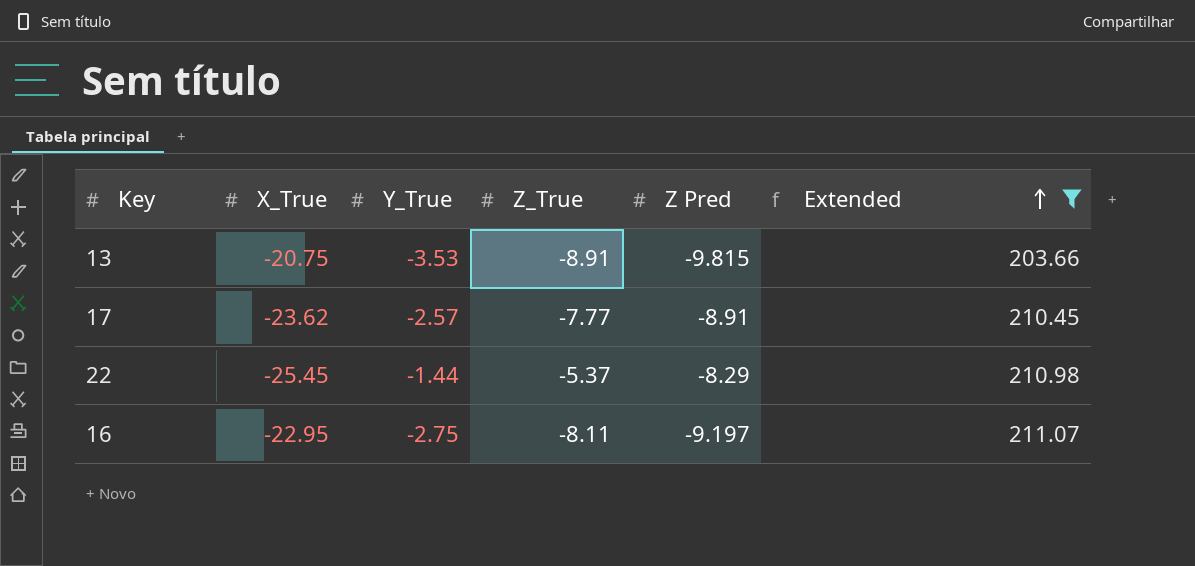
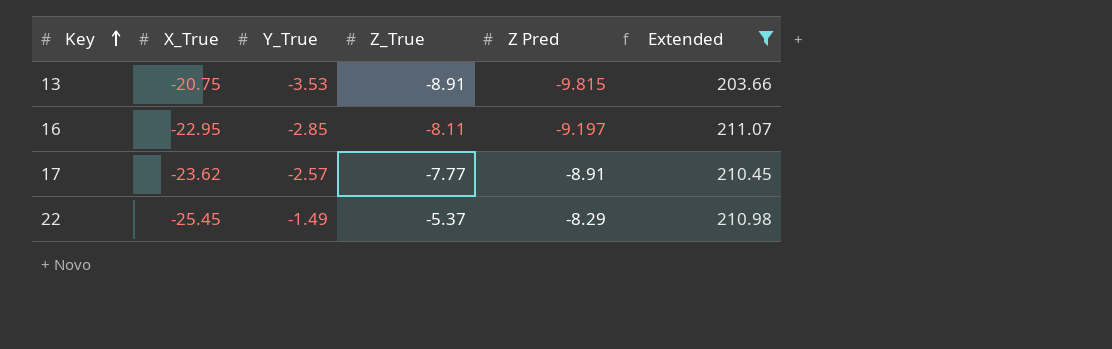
row order: Extended ascending -> Key ascending
16 | Y_True: -2.75 -> -2.85
22 | Y_True: -1.44 -> -1.49

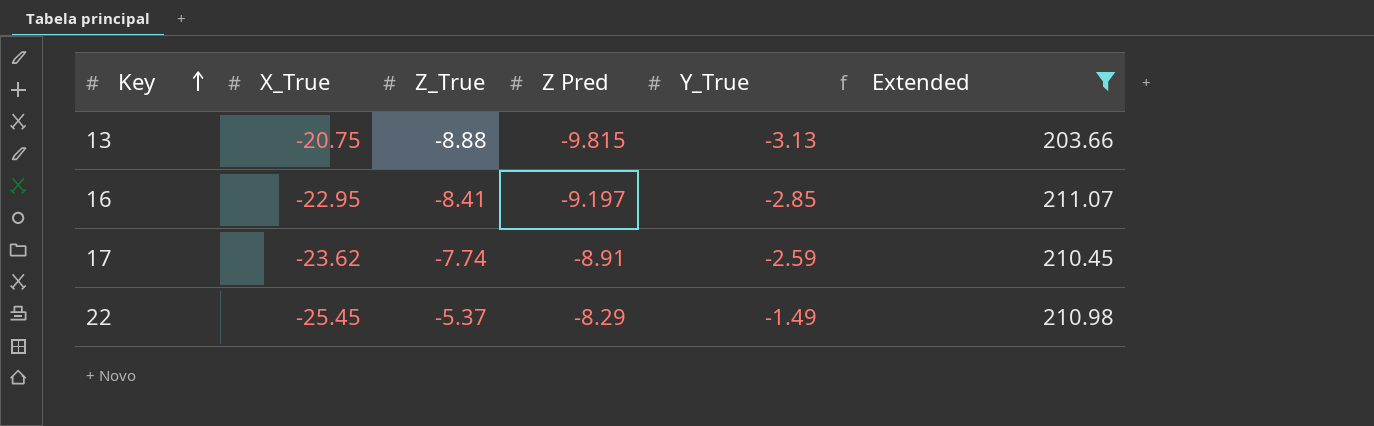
column Y_True | position: 3 -> 5
13 | Z_True: -8.91 -> -8.88
13 | Y_True: -3.53 -> -3.13
16 | Z_True: -8.11 -> -8.41
17 | Z_True: -7.77 -> -7.74
17 | Y_True: -2.57 -> -2.59

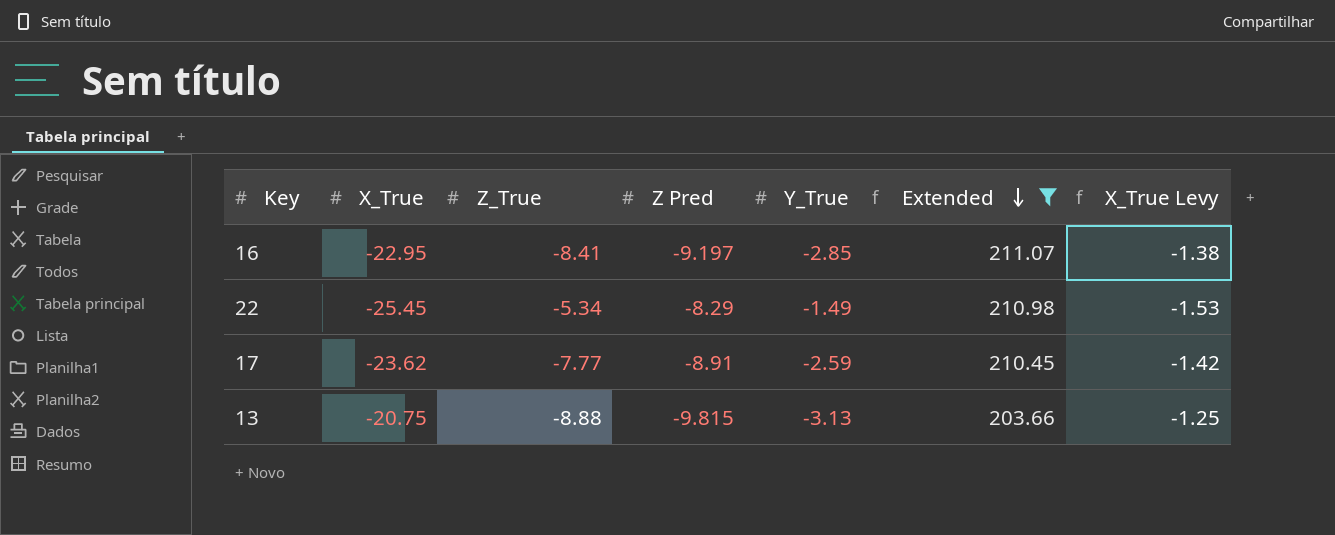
row order: Key ascending -> Extended descending
column X_True Levy | formula: none -> [X_True] * 0.06
22 | Z_True: -5.37 -> -5.34
17 | Z_True: -7.74 -> -7.77

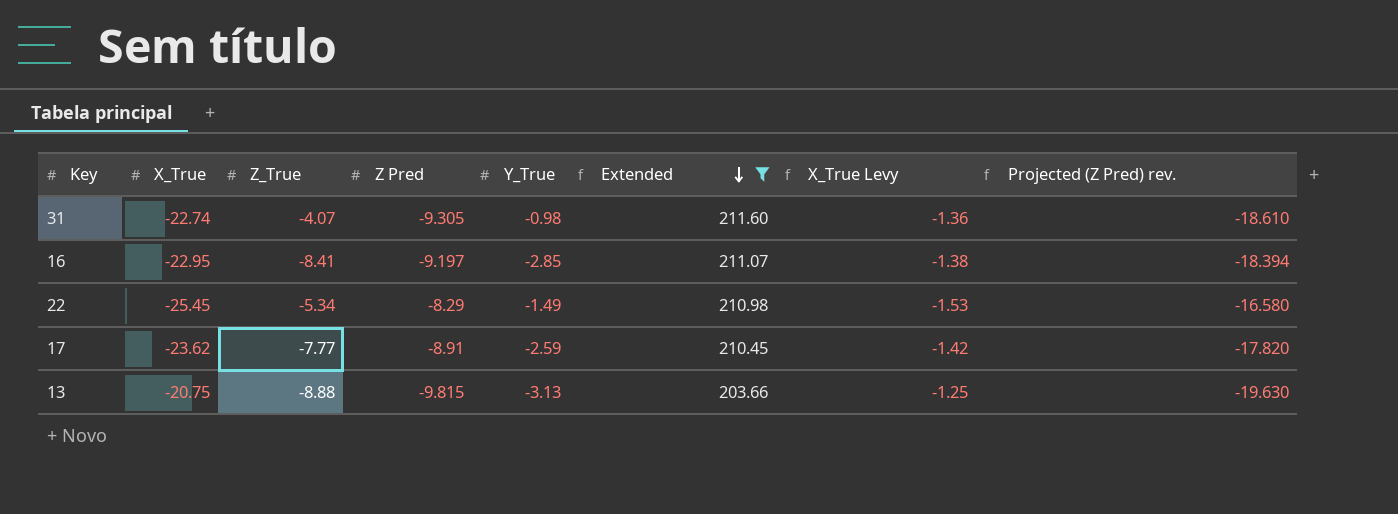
column Projected (Z Pred) rev. | formula: none -> [Z Pred] * 2
row 31: none -> -22.74 | -4.07 | -9.305 | -0.98 | 211.60 | -1.36 | -18.610

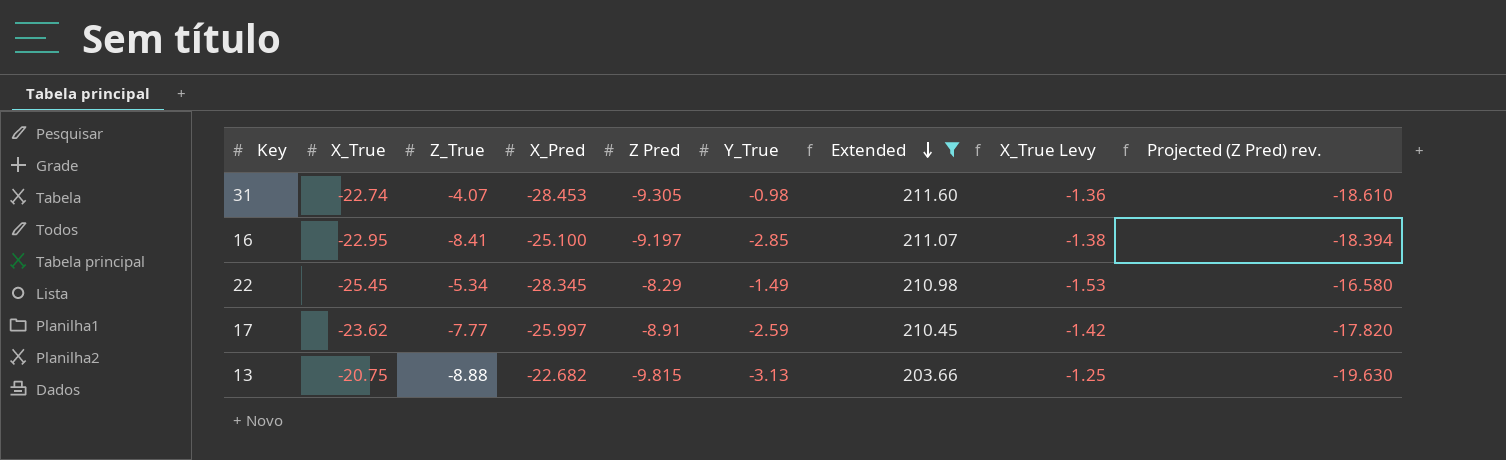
column X_Pred | position: none -> 4

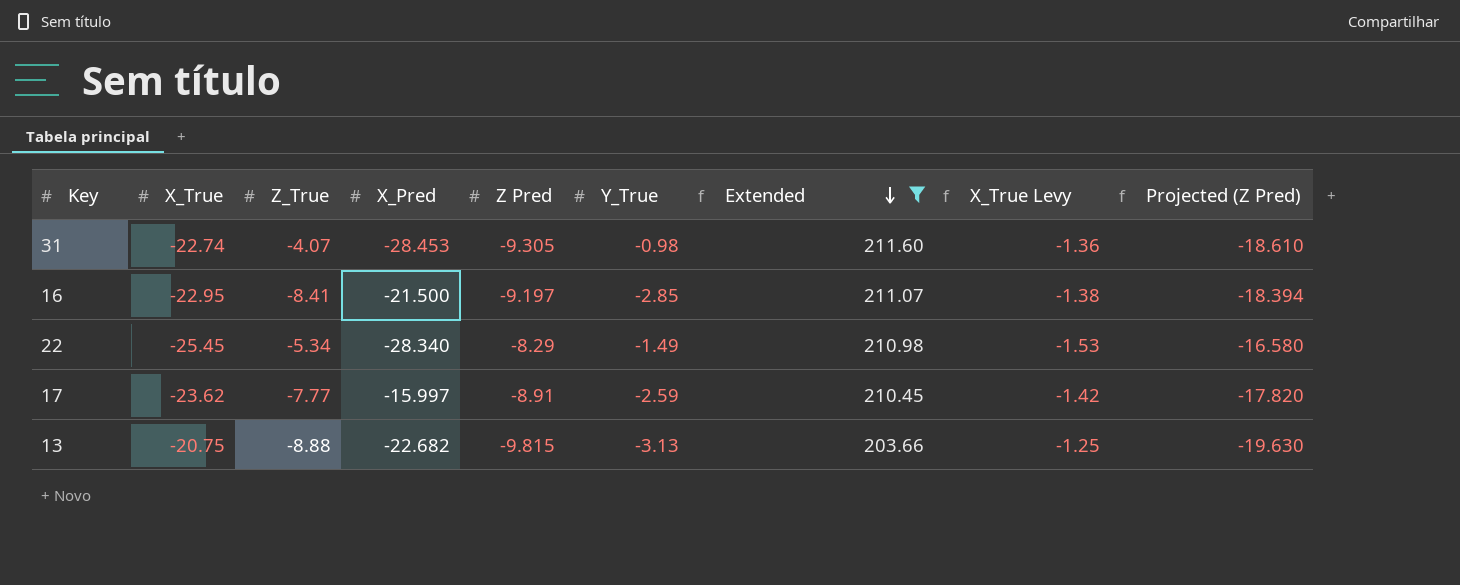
column name: Projected (Z Pred) rev. -> Projected (Z Pred)
16 | X_Pred: -25.100 -> -21.500
22 | X_Pred: -28.345 -> -28.340
17 | X_Pred: -25.997 -> -15.997

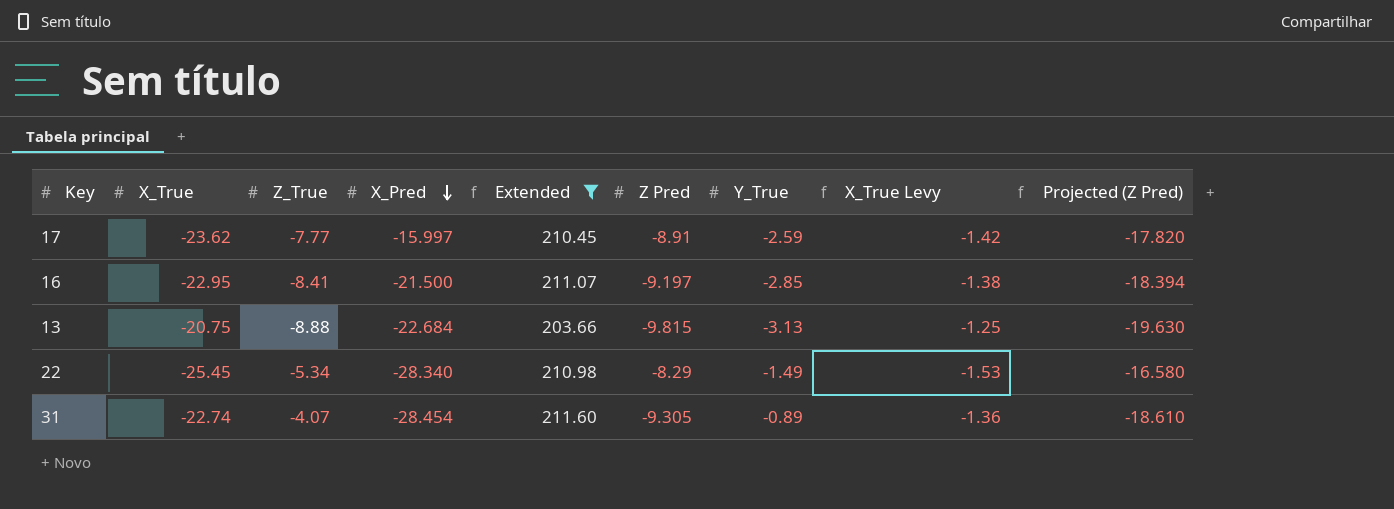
row order: Extended descending -> X_Pred descending
column Extended | position: 7 -> 5
13 | X_Pred: -22.682 -> -22.684
31 | X_Pred: -28.453 -> -28.454
31 | Y_True: -0.98 -> -0.89

